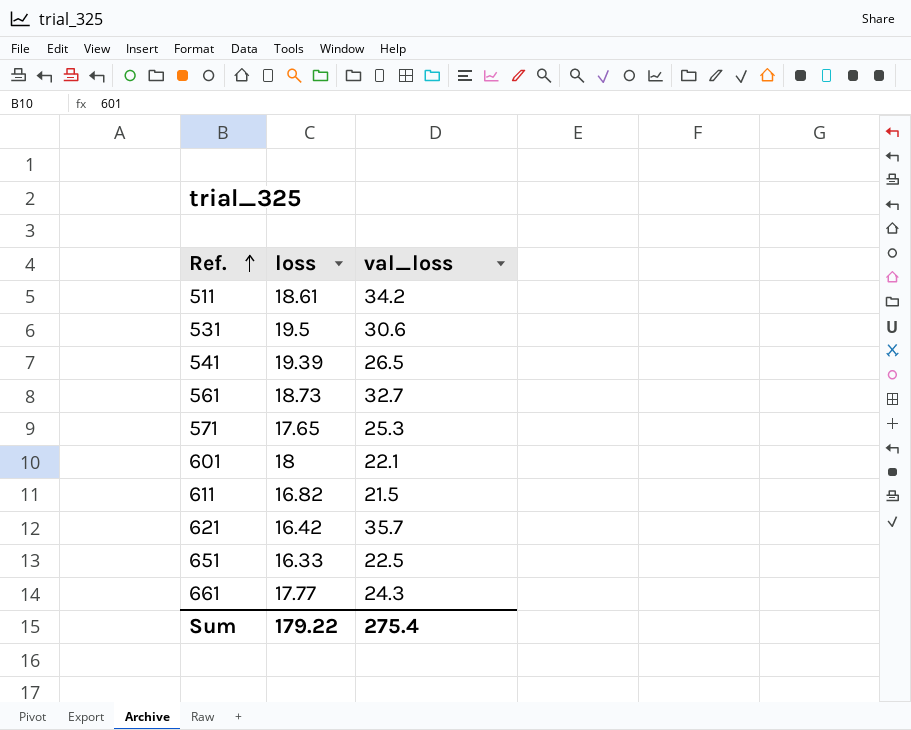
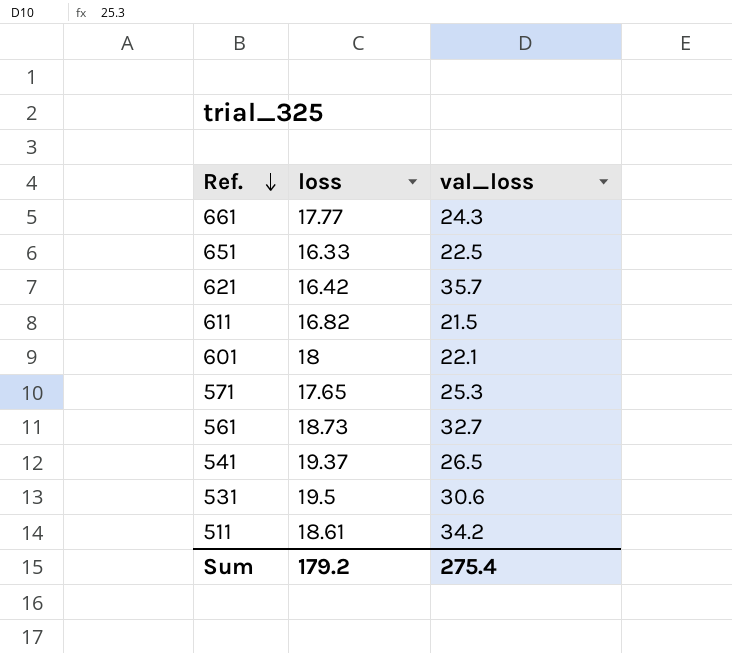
row order: Ref. ascending -> Ref. descending
541 | loss: 19.39 -> 19.37
Sum | loss: 179.22 -> 179.2

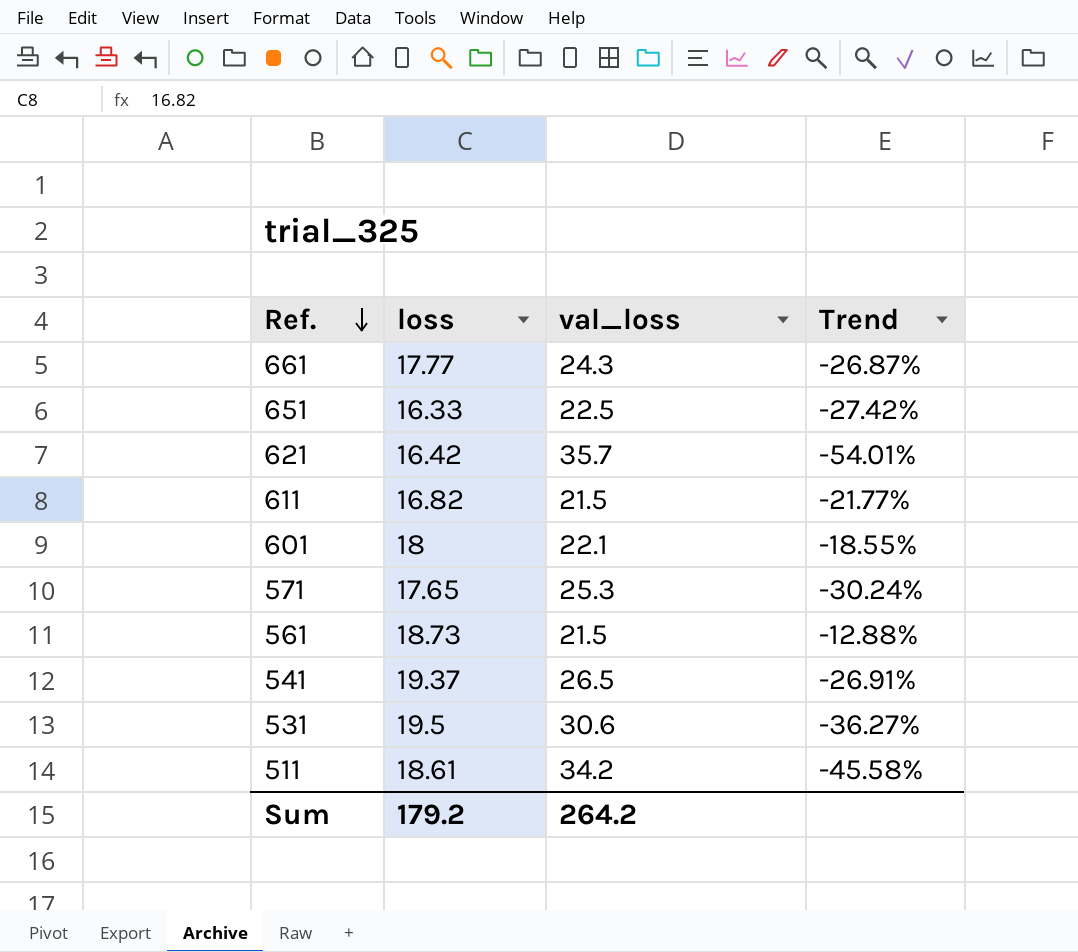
column Trend | formula: none -> ([loss] - [val_loss]) / [val_loss]
561 | val_loss: 32.7 -> 21.5
Sum | val_loss: 275.4 -> 264.2

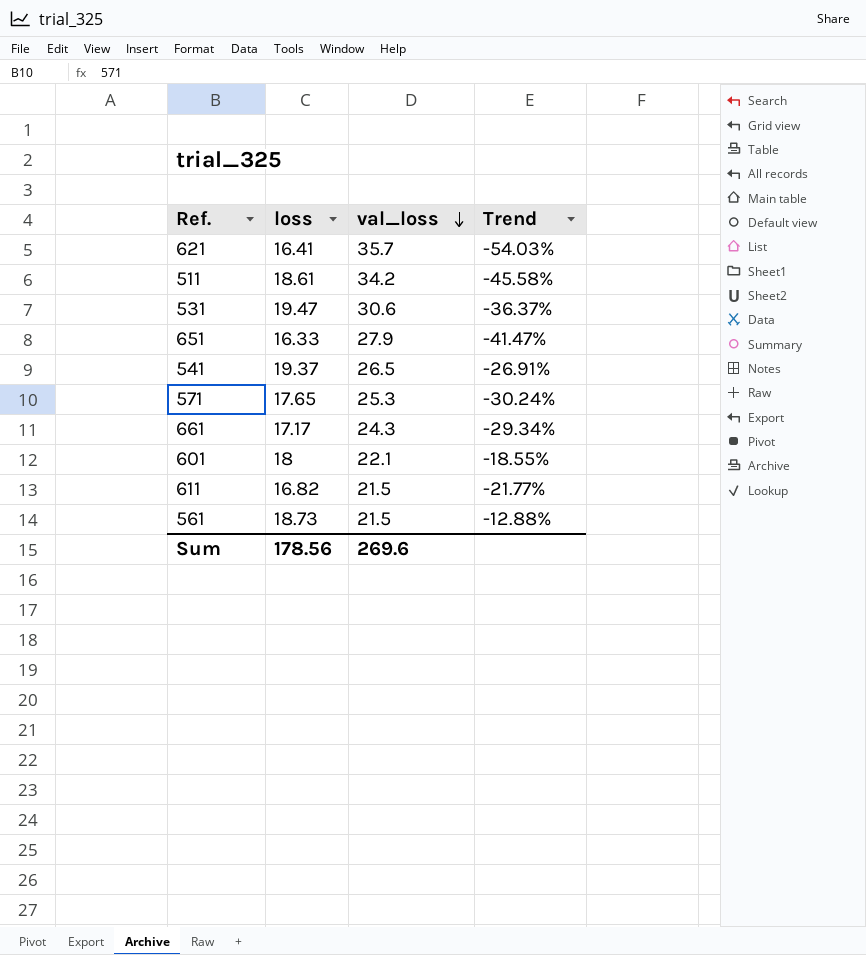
row order: Ref. descending -> val_loss descending
621 | loss: 16.42 -> 16.41
621 | Trend: -54.01% -> -54.03%
531 | loss: 19.5 -> 19.47
531 | Trend: -36.27% -> -36.37%
651 | val_loss: 22.5 -> 27.9
651 | Trend: -27.42% -> -41.47%
661 | loss: 17.77 -> 17.17
661 | Trend: -26.87% -> -29.34%
Sum | loss: 179.2 -> 178.56
Sum | val_loss: 264.2 -> 269.6

